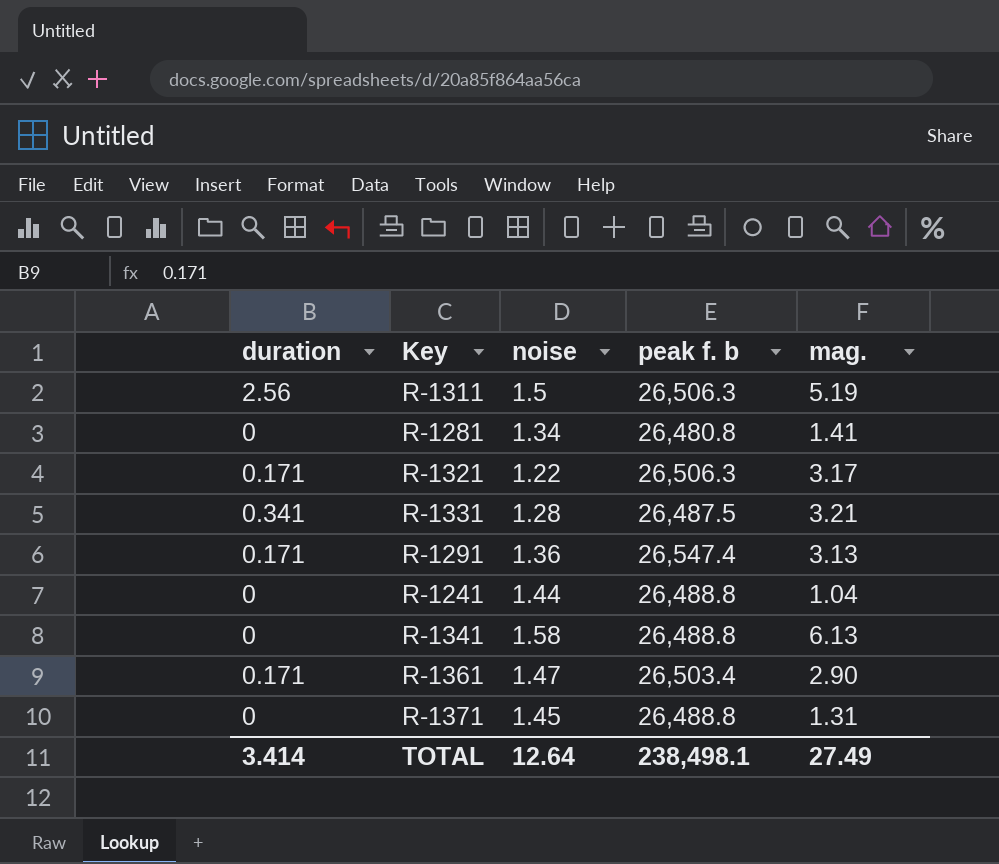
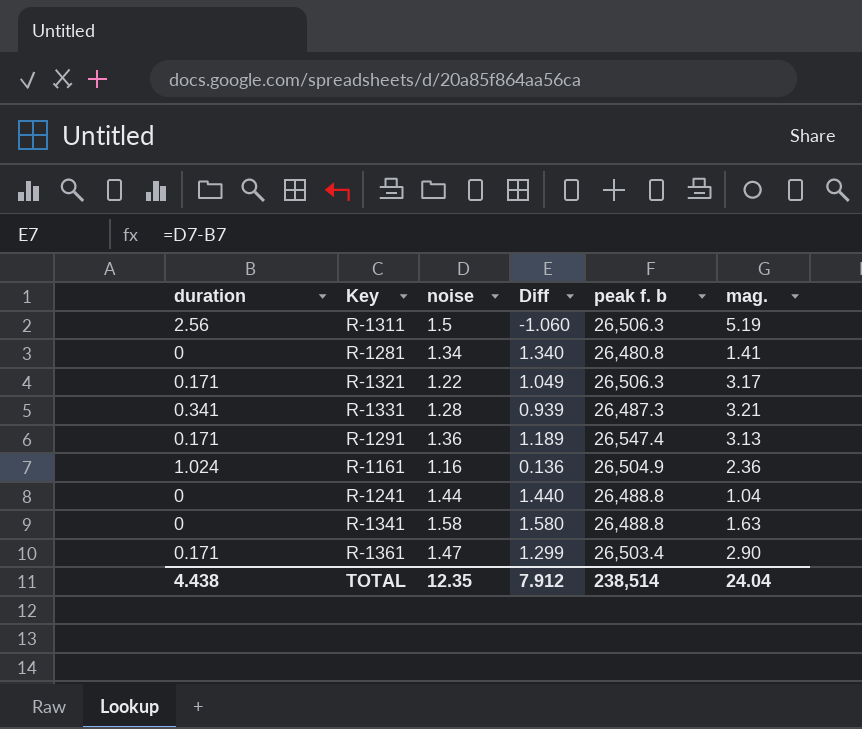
column Diff | formula: none -> [noise] - [duration]
row R-1371: 0 | 1.45 | 26,488.8 | 1.31 -> none
R-1331 | peak f. b: 26,487.5 -> 26,487.3
row R-1161: none -> 1.024 | 1.16 | 0.136 | 26,504.9 | 2.36
R-1341 | mag.: 6.13 -> 1.63
TOTAL | duration: 3.414 -> 4.438
TOTAL | noise: 12.64 -> 12.35
TOTAL | peak f. b: 238,498.1 -> 238,514
TOTAL | mag.: 27.49 -> 24.04

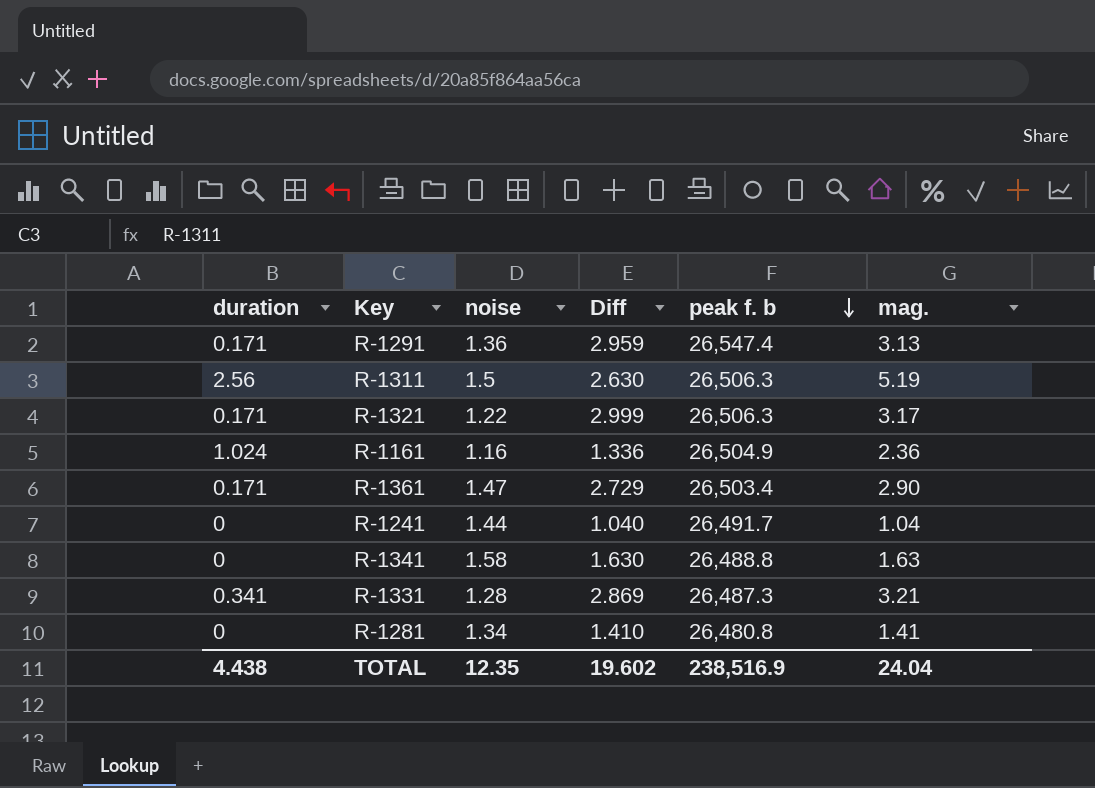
row order: none -> peak f. b descending
column Diff | formula: [noise] - [duration] -> [mag.] - [duration]
R-1241 | peak f. b: 26,488.8 -> 26,491.7
TOTAL | Diff: 7.912 -> 19.602
TOTAL | peak f. b: 238,514 -> 238,516.9

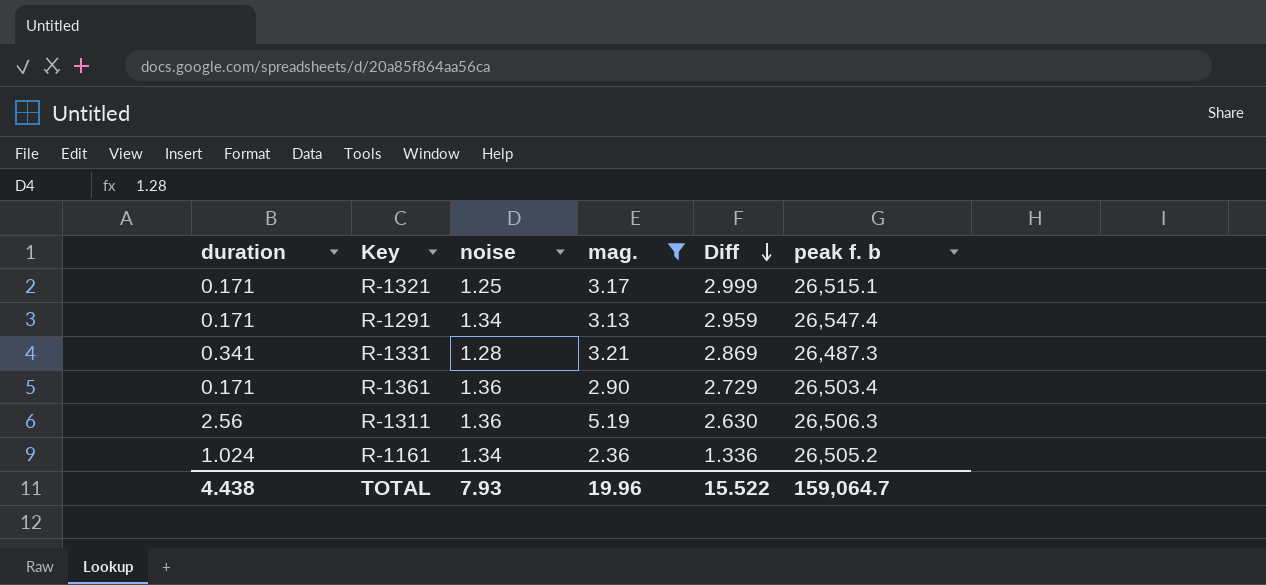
filter: none -> mag. >= 2.36
row order: peak f. b descending -> Diff descending
column mag. | position: 6 -> 4
R-1321 | noise: 1.22 -> 1.25
R-1321 | peak f. b: 26,506.3 -> 26,515.1
R-1291 | noise: 1.36 -> 1.34
R-1361 | noise: 1.47 -> 1.36
R-1311 | noise: 1.5 -> 1.36
R-1161 | noise: 1.16 -> 1.34
R-1161 | peak f. b: 26,504.9 -> 26,505.2
TOTAL | noise: 12.35 -> 7.93
TOTAL | mag.: 24.04 -> 19.96
TOTAL | Diff: 19.602 -> 15.522
TOTAL | peak f. b: 238,516.9 -> 159,064.7

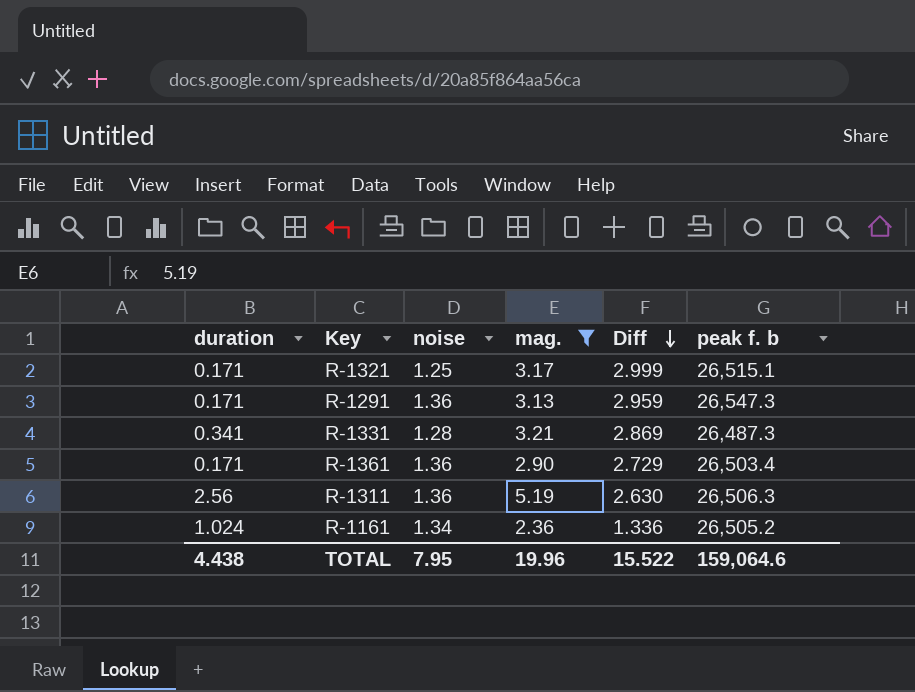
R-1291 | noise: 1.34 -> 1.36
R-1291 | peak f. b: 26,547.4 -> 26,547.3
TOTAL | noise: 7.93 -> 7.95
TOTAL | peak f. b: 159,064.7 -> 159,064.6

